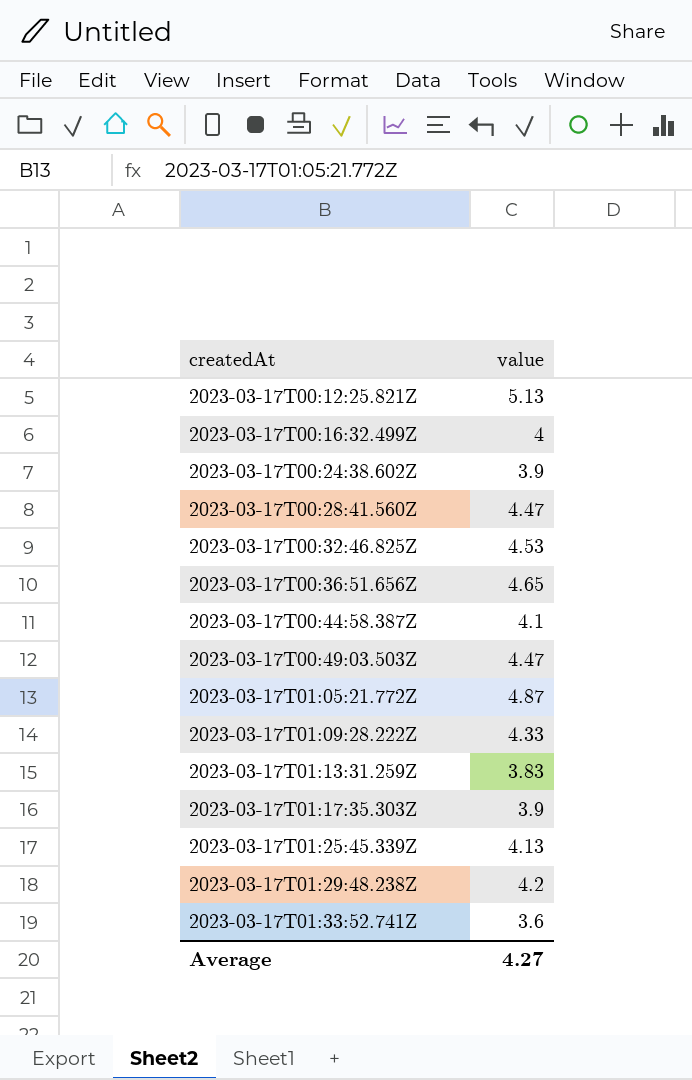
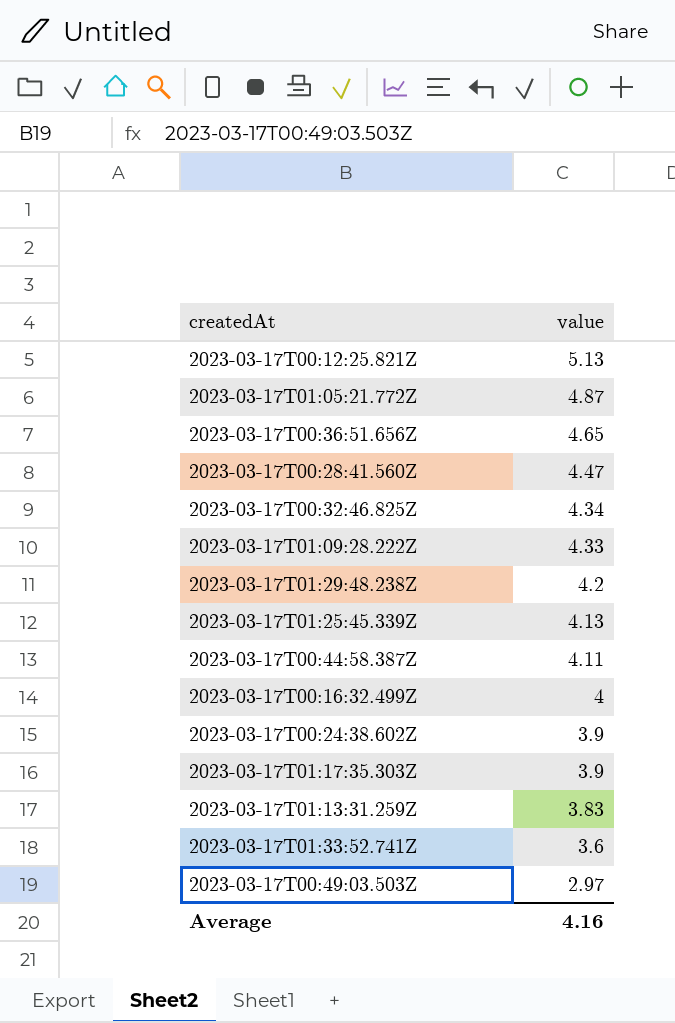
row order: createdAt ascending -> value descending
2023-03-17T00:32:46.825Z | value: 4.53 -> 4.34
2023-03-17T00:44:58.387Z | value: 4.1 -> 4.11
2023-03-17T00:49:03.503Z | value: 4.47 -> 2.97
Average | value: 4.27 -> 4.16

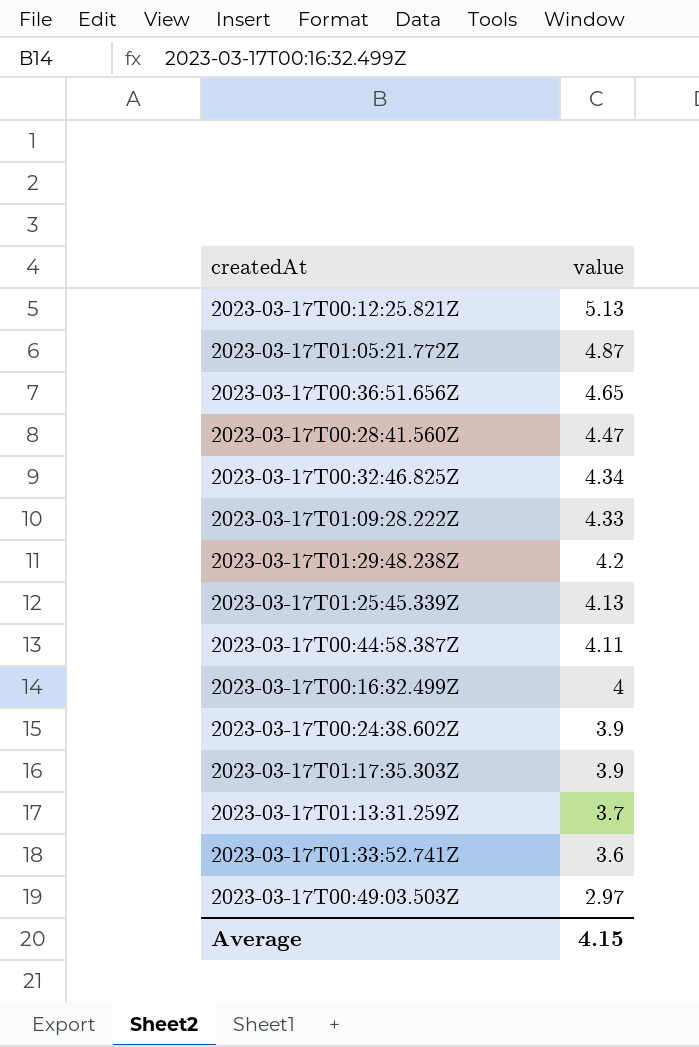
2023-03-17T01:13:31.259Z | value: 3.83 -> 3.7
Average | value: 4.16 -> 4.15

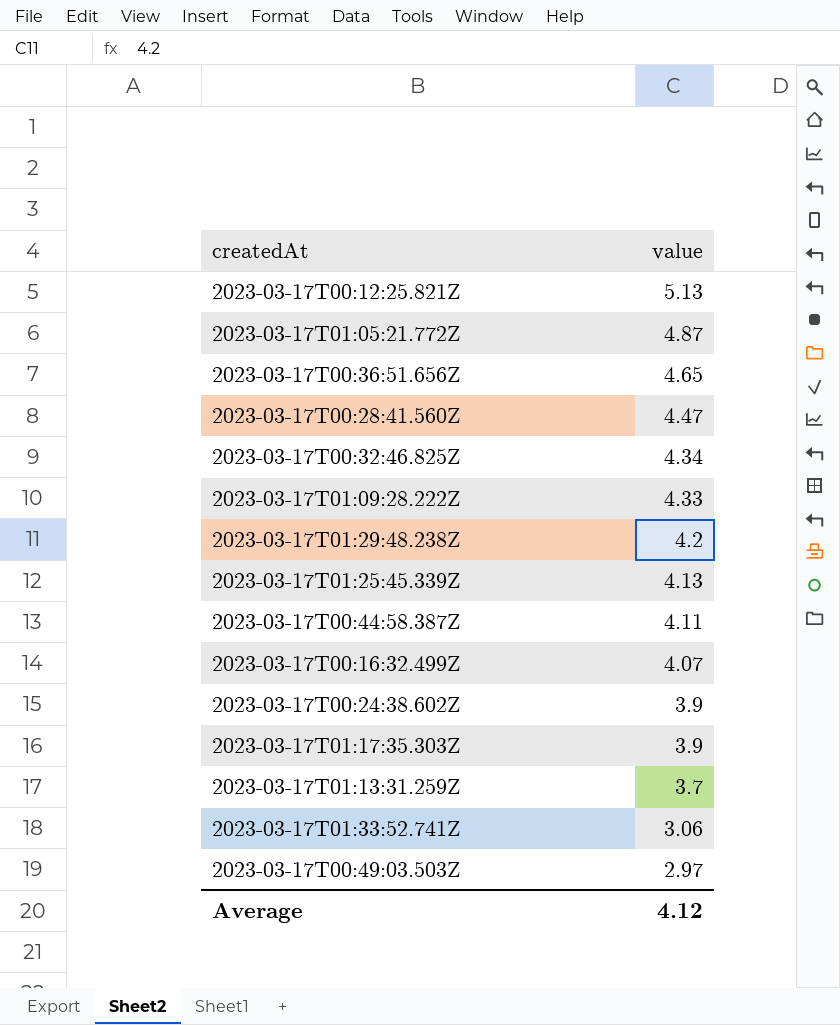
2023-03-17T00:16:32.499Z | value: 4 -> 4.07
2023-03-17T01:33:52.741Z | value: 3.6 -> 3.06
Average | value: 4.15 -> 4.12

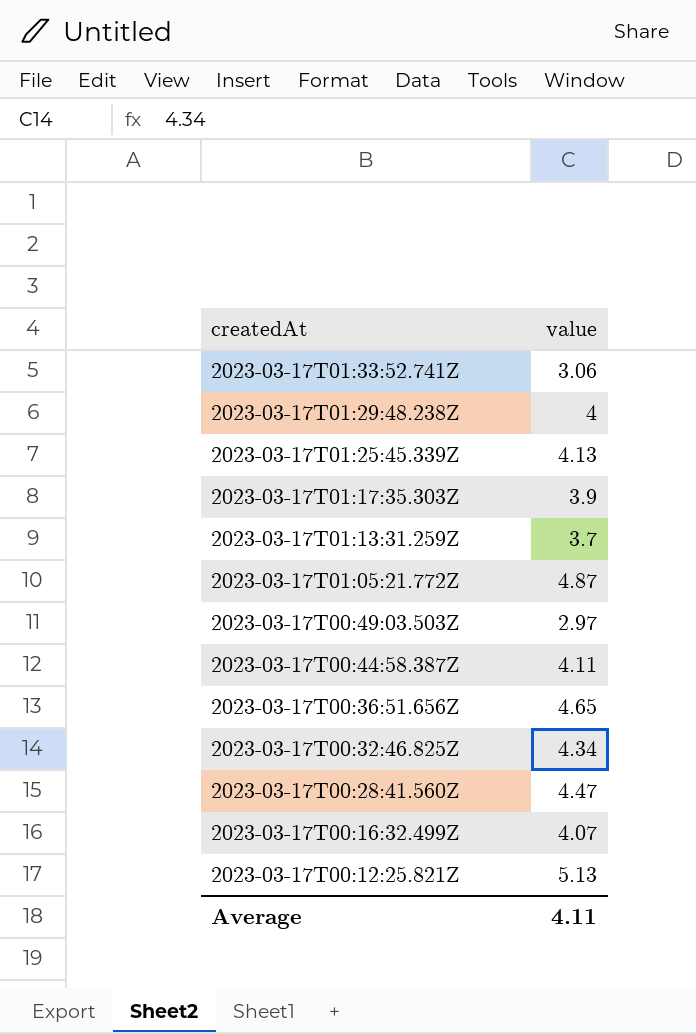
row order: value descending -> createdAt descending
row 2023-03-17T01:09:28.222Z: 4.33 -> none
row 2023-03-17T00:24:38.602Z: 3.9 -> none
2023-03-17T01:29:48.238Z | value: 4.2 -> 4
Average | value: 4.12 -> 4.11

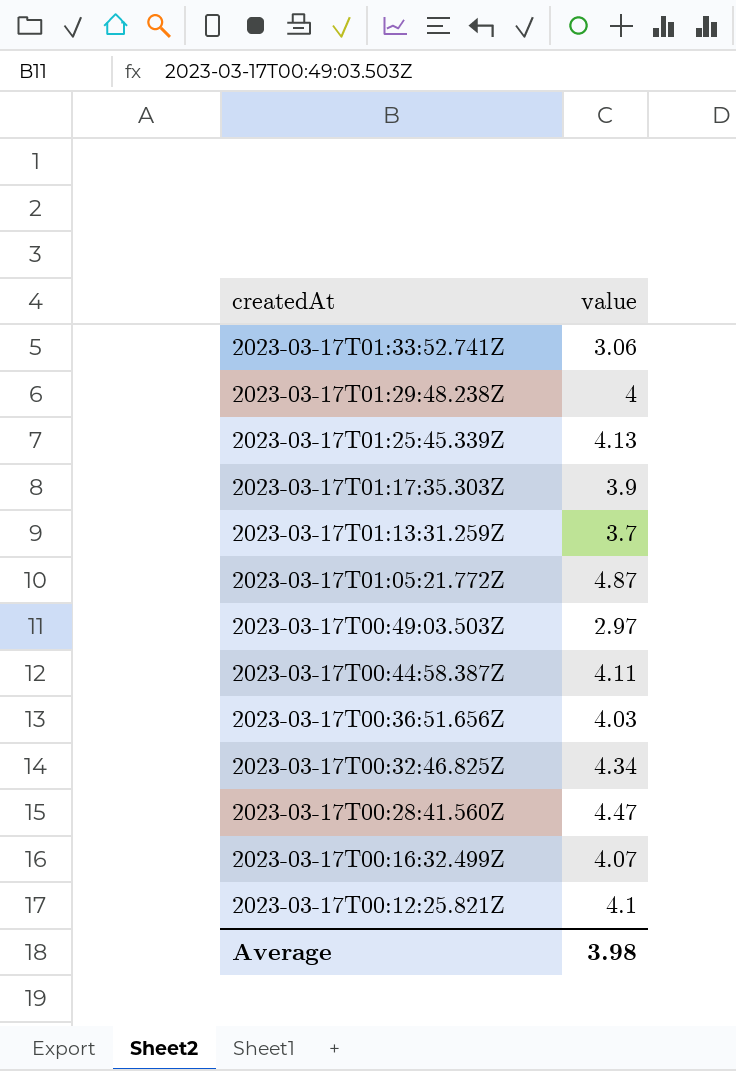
2023-03-17T00:36:51.656Z | value: 4.65 -> 4.03
2023-03-17T00:12:25.821Z | value: 5.13 -> 4.1
Average | value: 4.11 -> 3.98

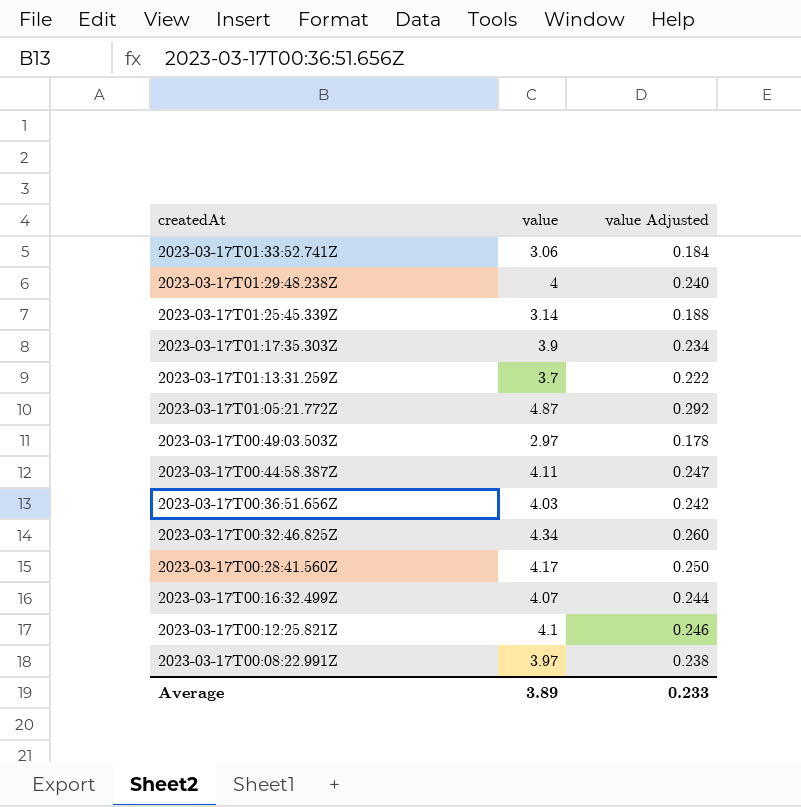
column value Adjusted | formula: none -> [value] * 0.06
2023-03-17T01:25:45.339Z | value: 4.13 -> 3.14
2023-03-17T00:28:41.560Z | value: 4.47 -> 4.17
row 2023-03-17T00:08:22.991Z: none -> 3.97 | 0.238
Average | value: 3.98 -> 3.89

